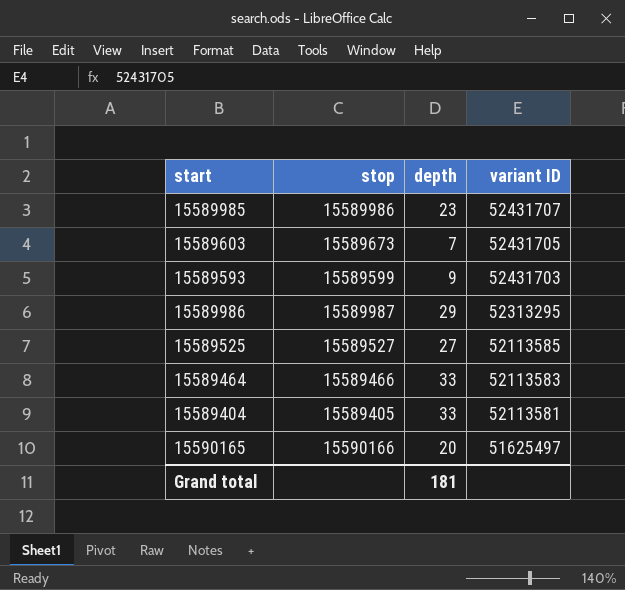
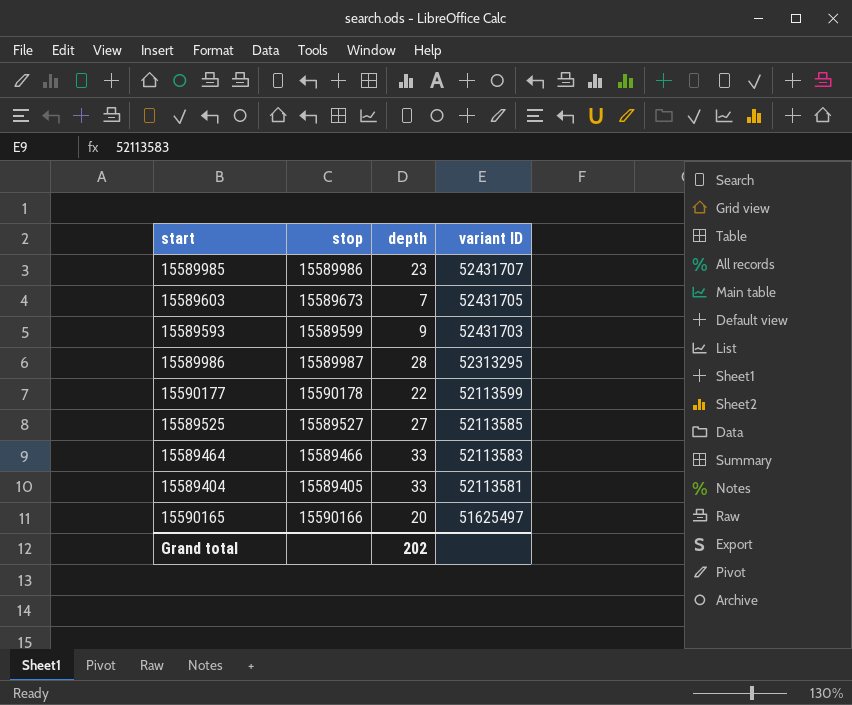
15589986 | depth: 29 -> 28
row 15590177: none -> 15590178 | 22 | 52113599
Grand total | depth: 181 -> 202

